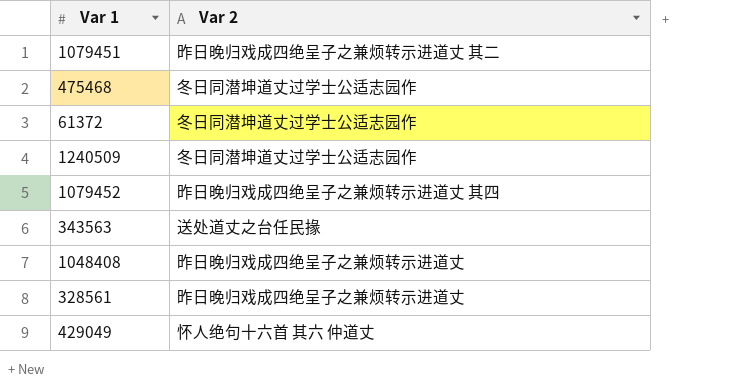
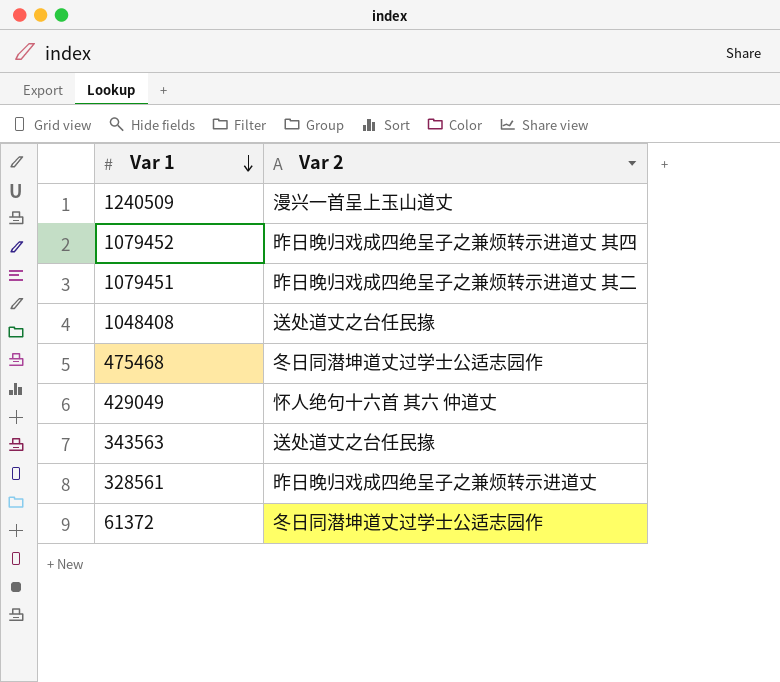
row order: none -> Var 1 descending
1240509 | Var 2: 冬日同潜坤道丈过学士公适志园作 -> 漫兴一首呈上玉山道丈
1048408 | Var 2: 昨日晚归戏成四绝呈子之兼烦转示进道丈 -> 送处道丈之台任民掾

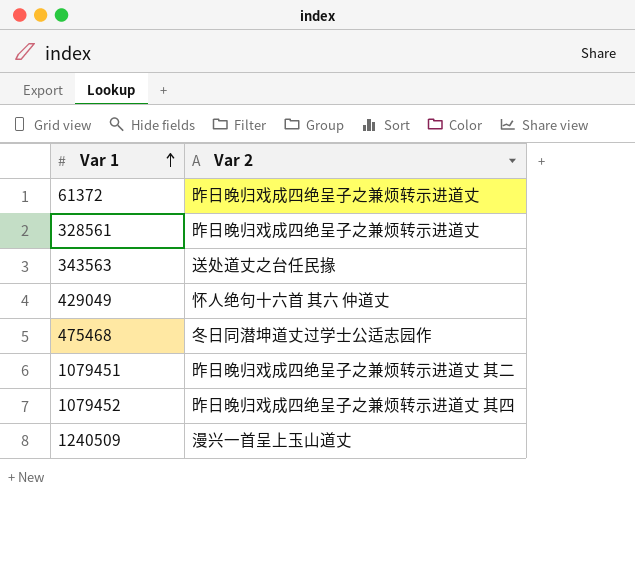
row order: Var 1 descending -> Var 1 ascending
row 1048408: 送处道丈之台任民掾 -> none
61372 | Var 2: 冬日同潜坤道丈过学士公适志园作 -> 昨日晚归戏成四绝呈子之兼烦转示进道丈

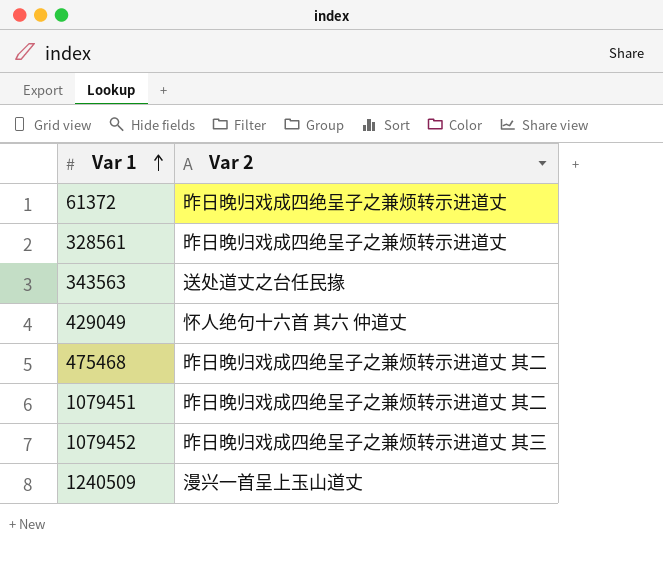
475468 | Var 2: 冬日同潜坤道丈过学士公适志园作 -> 昨日晚归戏成四绝呈子之兼烦转示进道丈 其二
1079452 | Var 2: 昨日晚归戏成四绝呈子之兼烦转示进道丈 其四 -> 昨日晚归戏成四绝呈子之兼烦转示进道丈 其三

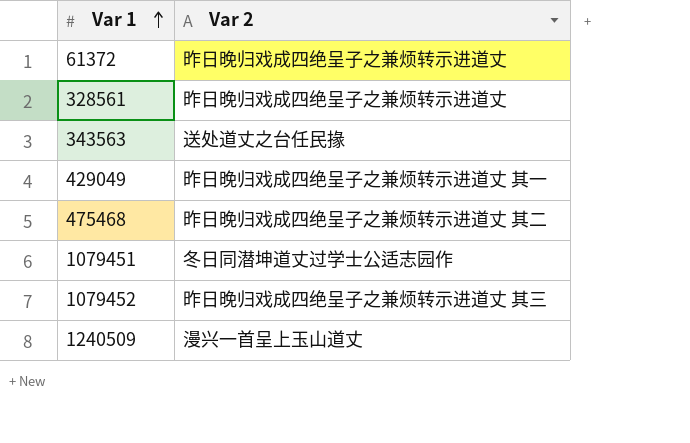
429049 | Var 2: 怀人绝句十六首 其六 仲道丈 -> 昨日晚归戏成四绝呈子之兼烦转示进道丈 其一
1079451 | Var 2: 昨日晚归戏成四绝呈子之兼烦转示进道丈 其二 -> 冬日同潜坤道丈过学士公适志园作

